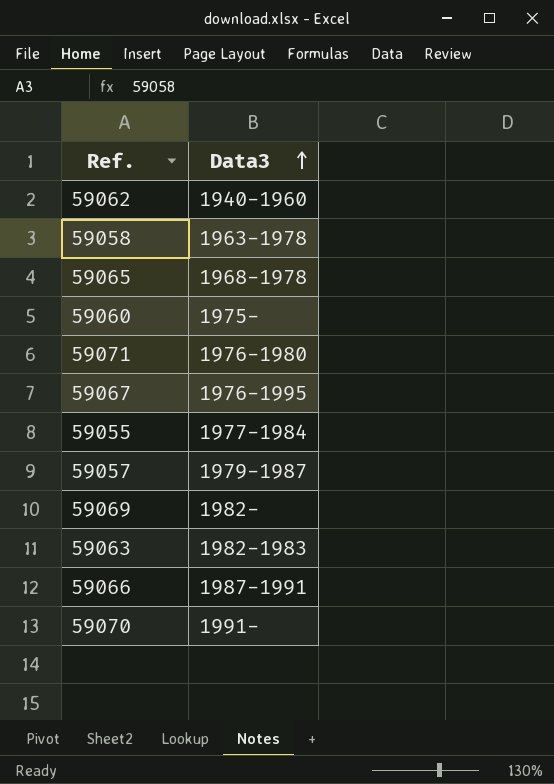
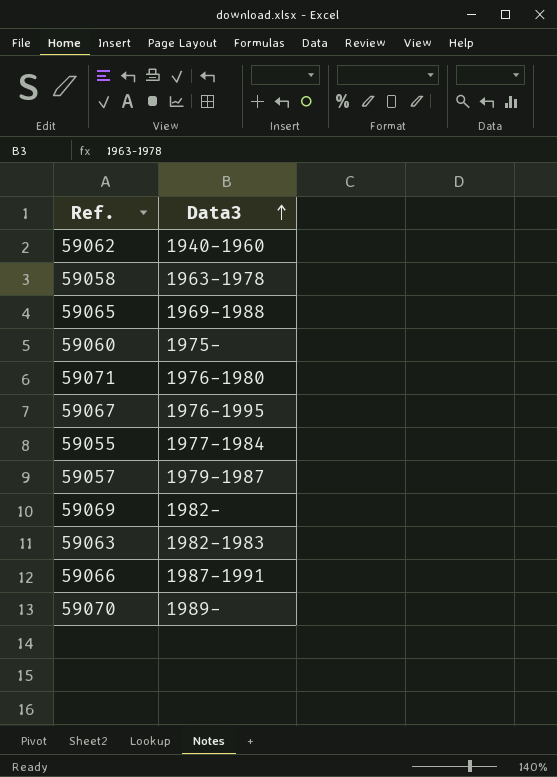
59065 | Data3: 1968-1978 -> 1969-1988
59070 | Data3: 1991- -> 1989-

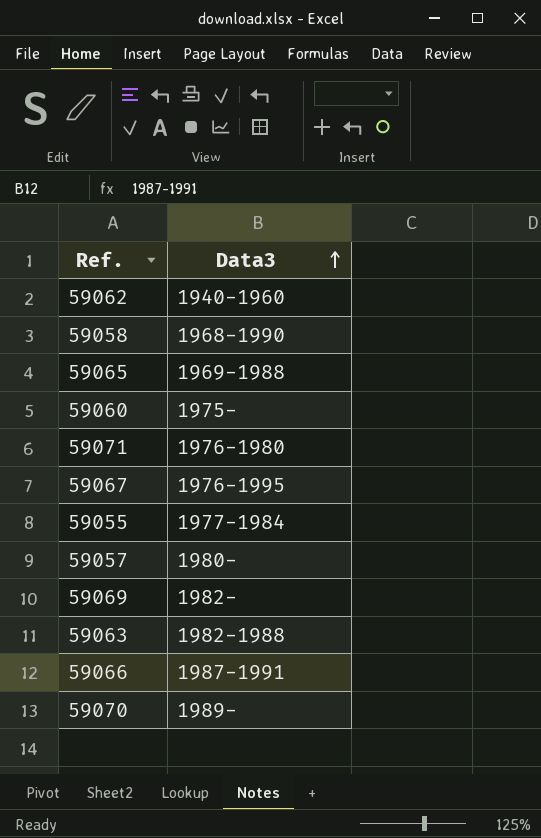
59058 | Data3: 1963-1978 -> 1968-1990
59057 | Data3: 1979-1987 -> 1980-
59063 | Data3: 1982-1983 -> 1982-1988

